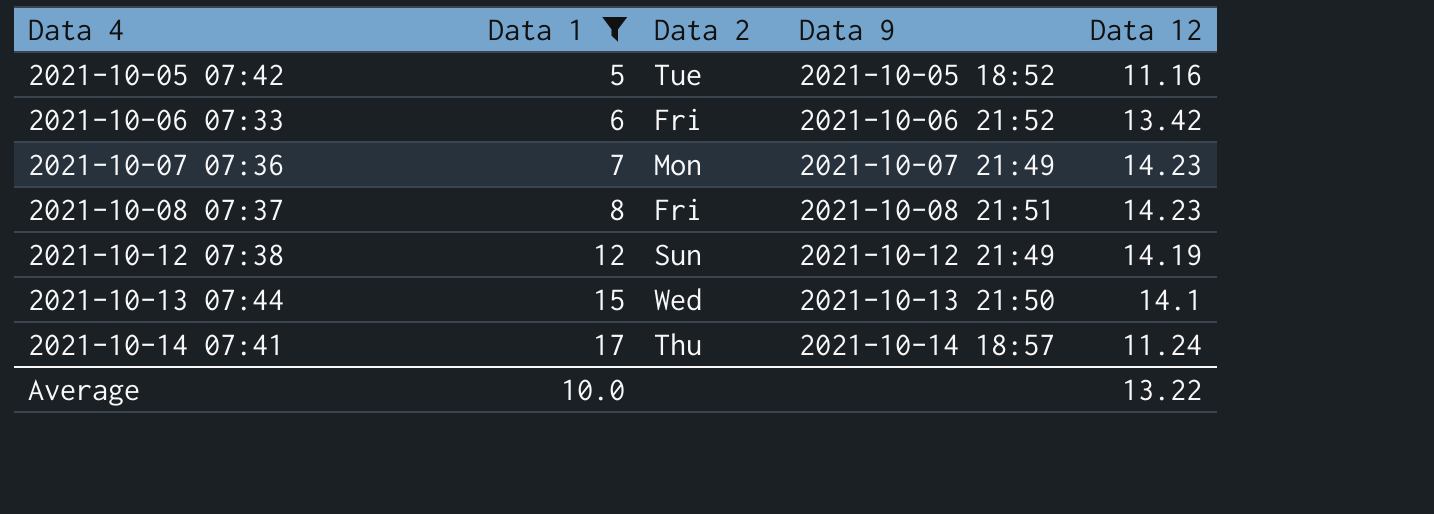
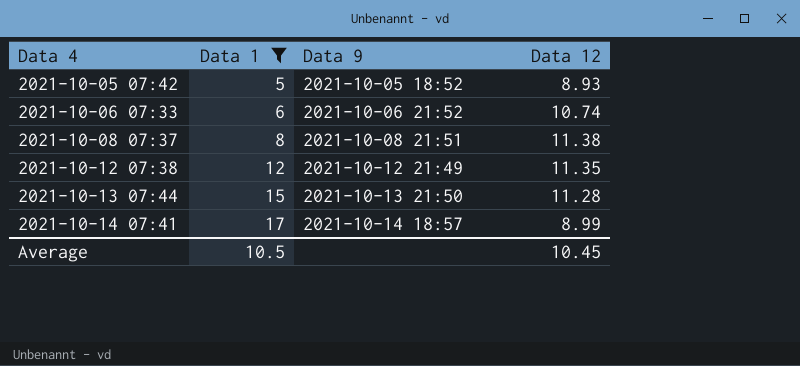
column Data 2 | position: 3 -> none
row 2021-10-07 07:36: 7 | Mon | 2021-10-07 21:49 | 14.23 -> none
2021-10-05 07:42 | Data 12: 11.16 -> 8.93
2021-10-06 07:33 | Data 12: 13.42 -> 10.74
2021-10-08 07:37 | Data 12: 14.23 -> 11.38
2021-10-12 07:38 | Data 12: 14.19 -> 11.35
2021-10-13 07:44 | Data 12: 14.1 -> 11.28
2021-10-14 07:41 | Data 12: 11.24 -> 8.99
Average | Data 1: 10.0 -> 10.5
Average | Data 12: 13.22 -> 10.45

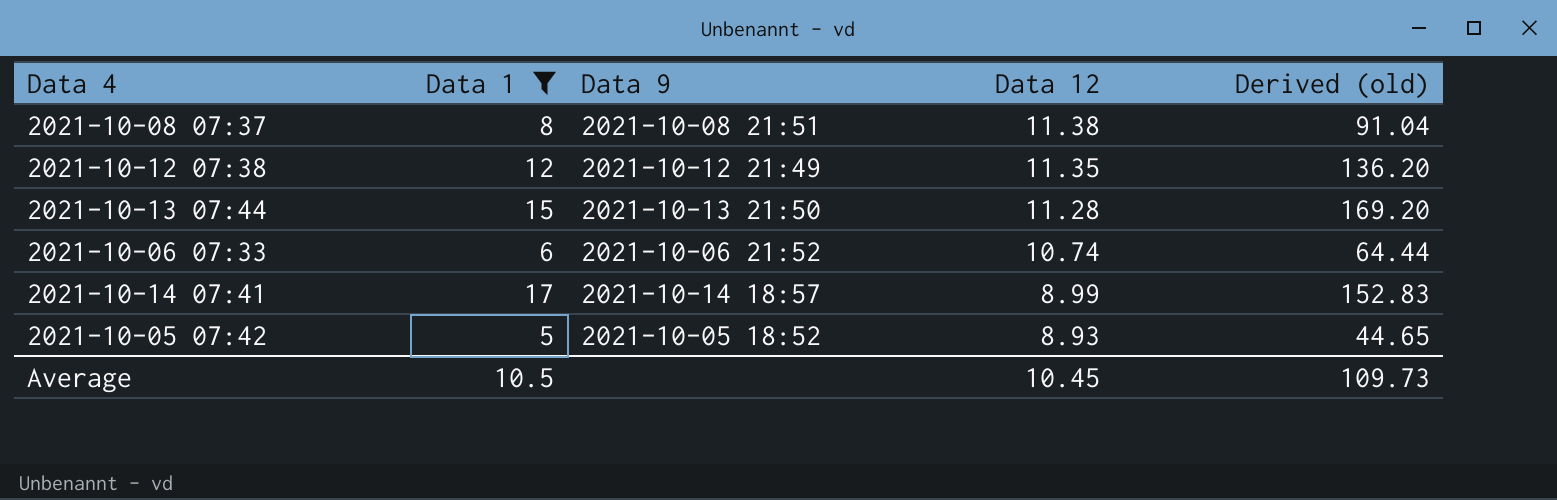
row order: Data 4 ascending -> Data 12 descending
column Derived (old) | formula: none -> [Data 1] * [Data 12]

